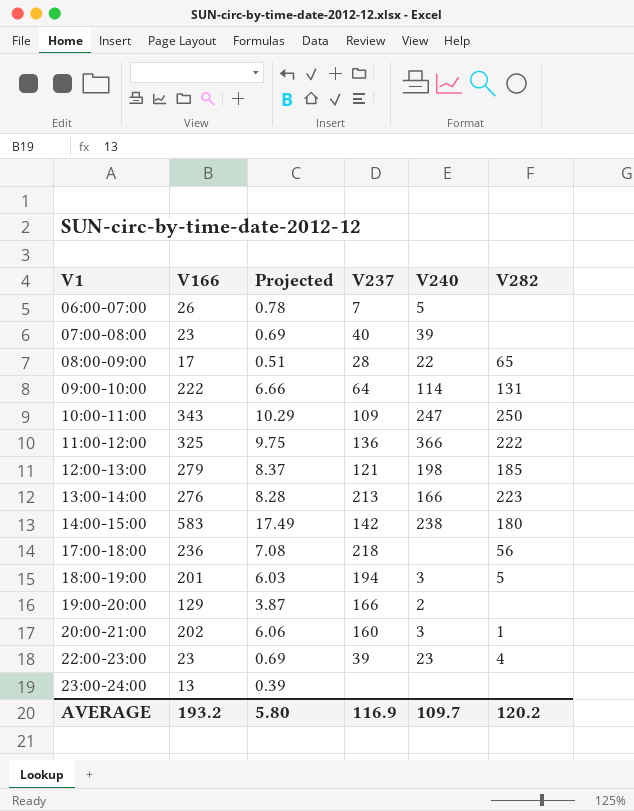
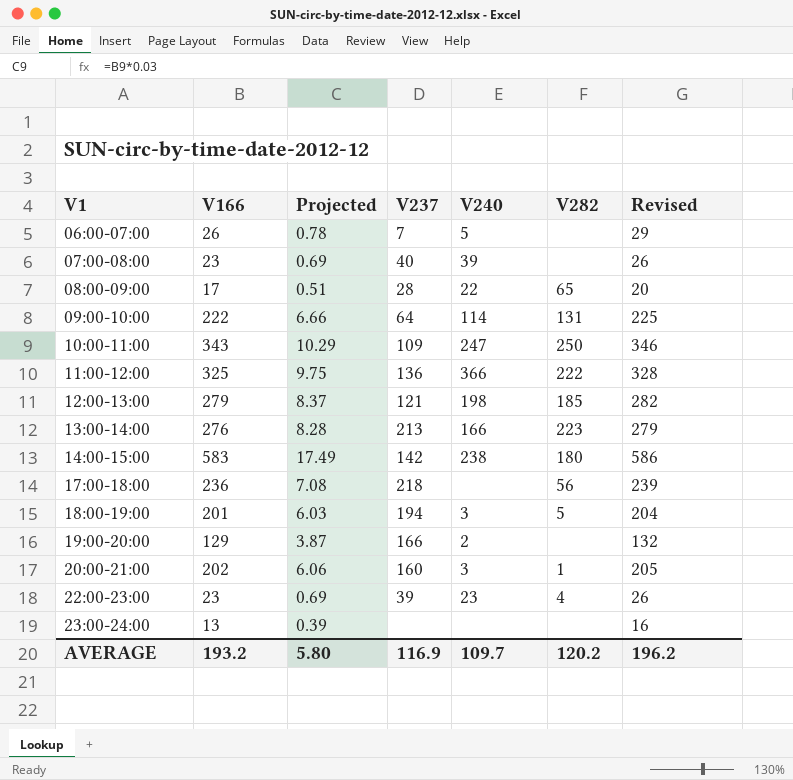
column Revised | formula: none -> [V166] + 3

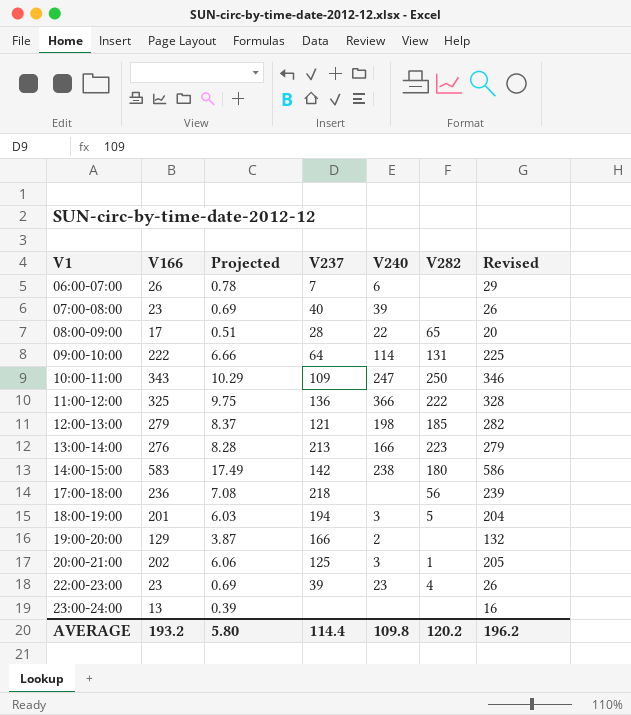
06:00-07:00 | V240: 5 -> 6
20:00-21:00 | V237: 160 -> 125
AVERAGE | V237: 116.9 -> 114.4
AVERAGE | V240: 109.7 -> 109.8

